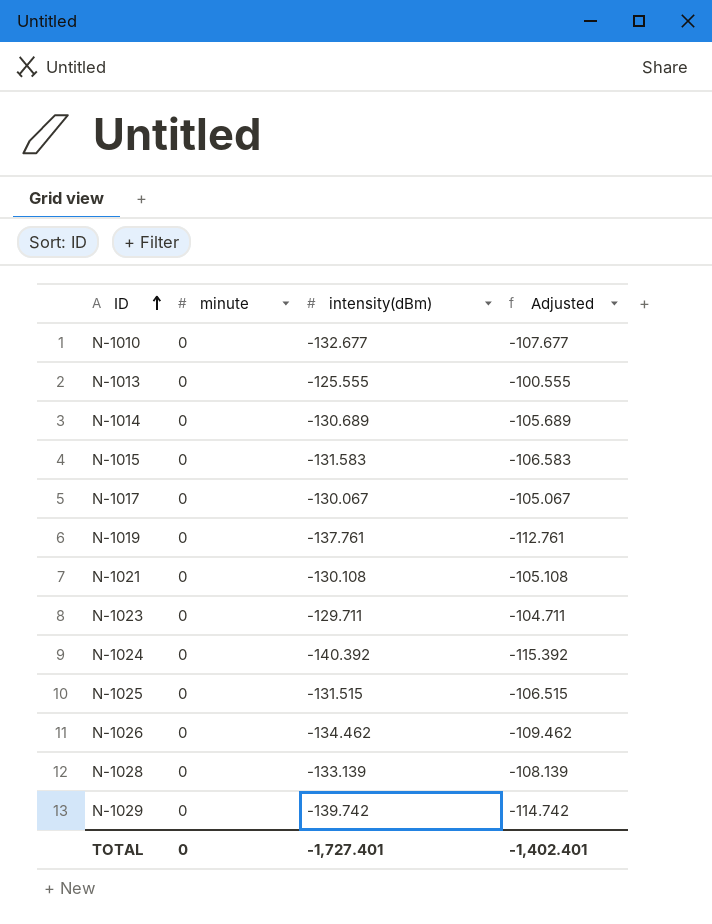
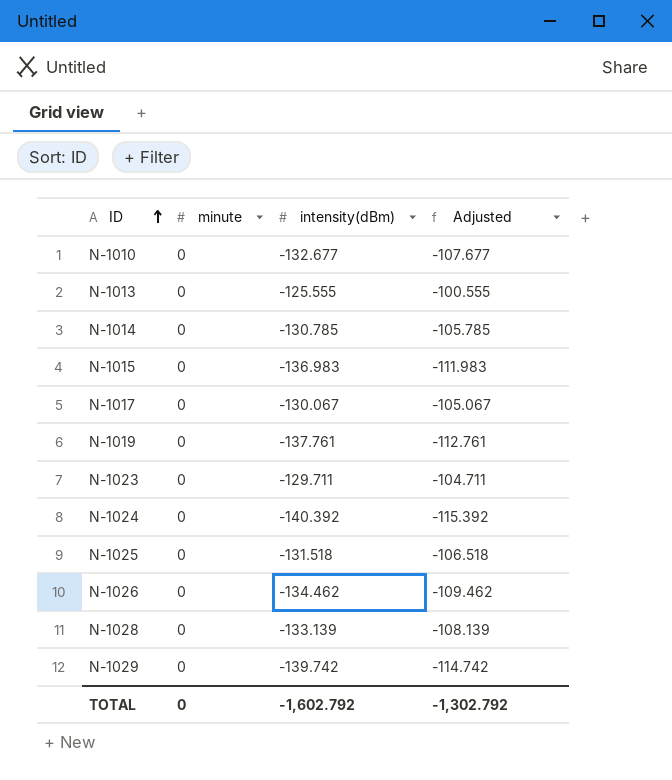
row N-1021: 0 | -130.108 | -105.108 -> none
N-1014 | intensity(dBm): -130.689 -> -130.785
N-1014 | Adjusted: -105.689 -> -105.785
N-1015 | intensity(dBm): -131.583 -> -136.983
N-1015 | Adjusted: -106.583 -> -111.983
N-1025 | intensity(dBm): -131.515 -> -131.518
N-1025 | Adjusted: -106.515 -> -106.518
TOTAL | intensity(dBm): -1,727.401 -> -1,602.792
TOTAL | Adjusted: -1,402.401 -> -1,302.792

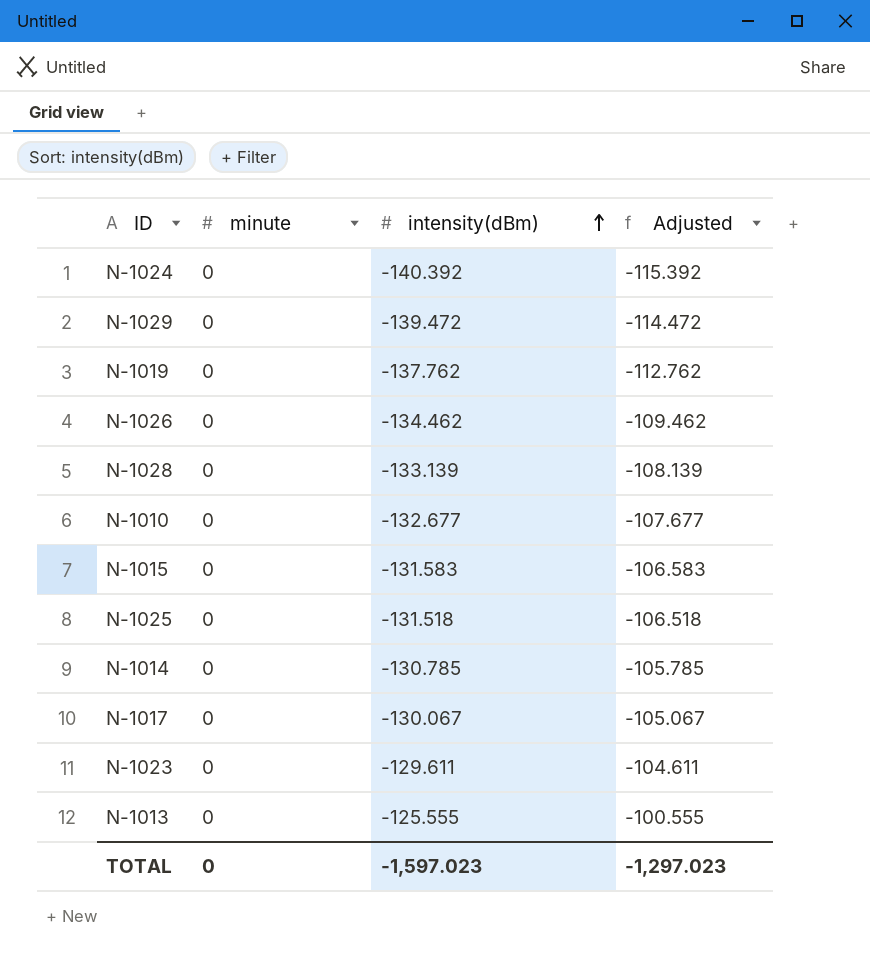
row order: ID ascending -> intensity(dBm) ascending
N-1029 | intensity(dBm): -139.742 -> -139.472
N-1029 | Adjusted: -114.742 -> -114.472
N-1019 | intensity(dBm): -137.761 -> -137.762
N-1019 | Adjusted: -112.761 -> -112.762
N-1015 | intensity(dBm): -136.983 -> -131.583
N-1015 | Adjusted: -111.983 -> -106.583
N-1023 | intensity(dBm): -129.711 -> -129.611
N-1023 | Adjusted: -104.711 -> -104.611
TOTAL | intensity(dBm): -1,602.792 -> -1,597.023
TOTAL | Adjusted: -1,302.792 -> -1,297.023

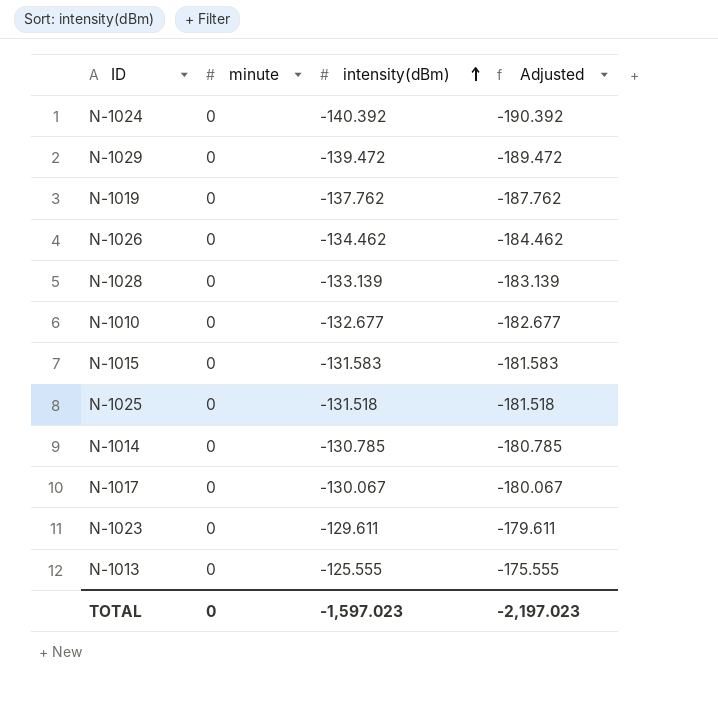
column Adjusted | formula: [intensity(dBm)] + 25 -> [intensity(dBm)] - 50
TOTAL | Adjusted: -1,297.023 -> -2,197.023

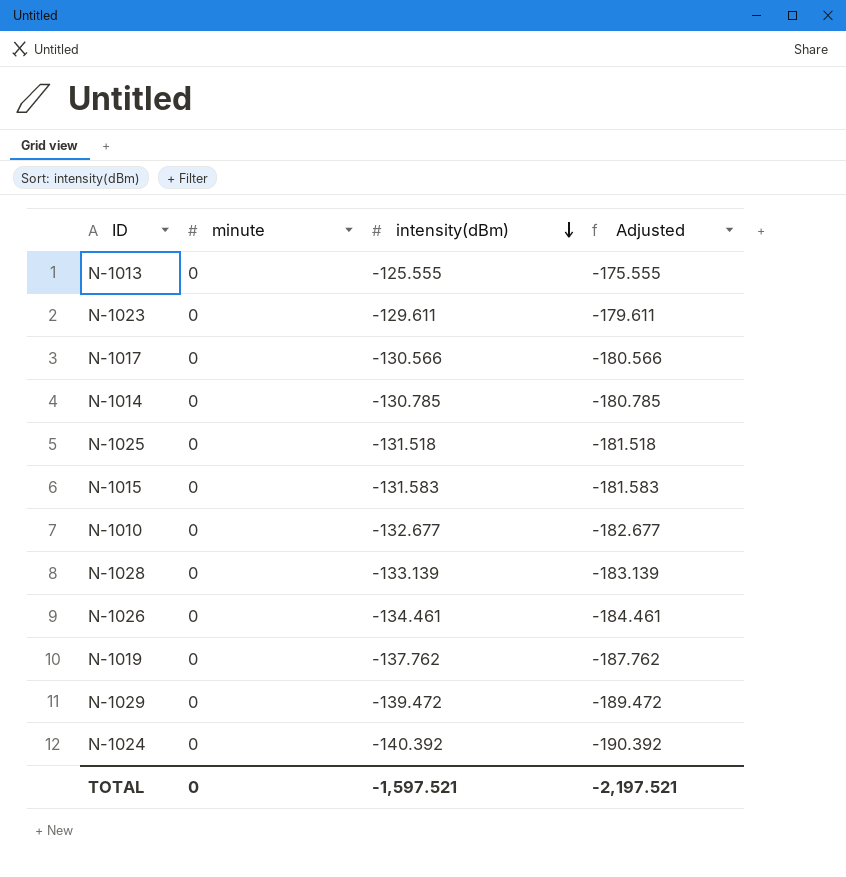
row order: intensity(dBm) ascending -> intensity(dBm) descending
N-1017 | intensity(dBm): -130.067 -> -130.566
N-1017 | Adjusted: -180.067 -> -180.566
N-1026 | intensity(dBm): -134.462 -> -134.461
N-1026 | Adjusted: -184.462 -> -184.461
TOTAL | intensity(dBm): -1,597.023 -> -1,597.521
TOTAL | Adjusted: -2,197.023 -> -2,197.521

